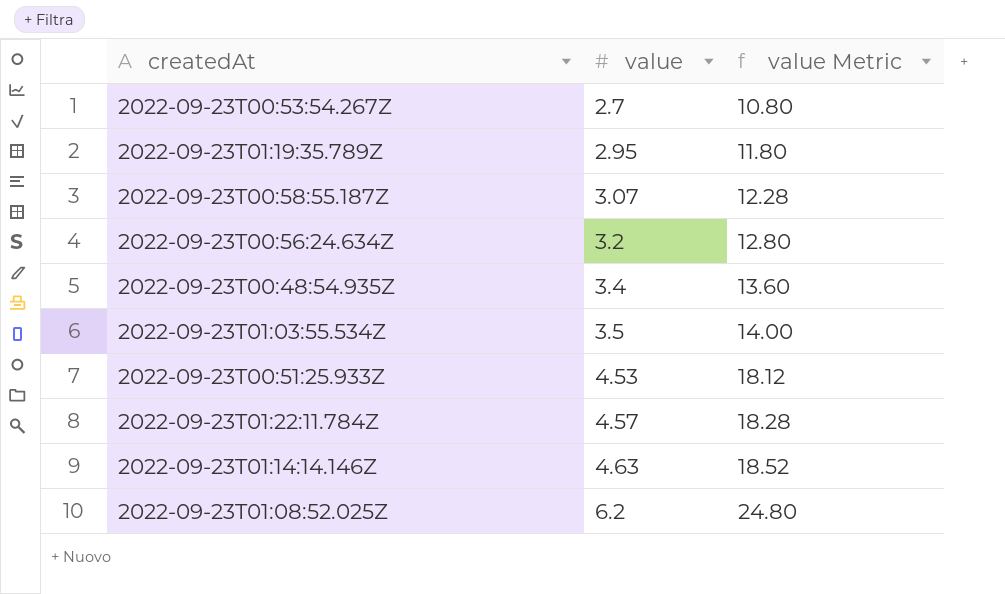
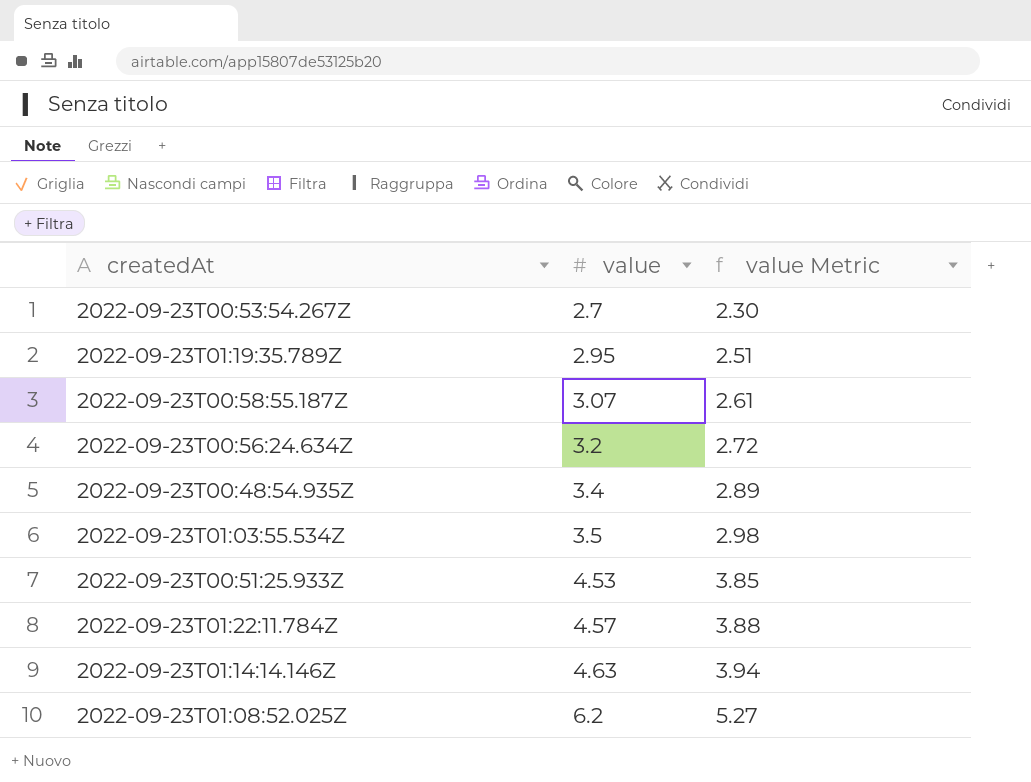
column value Metric | formula: [value] * 4 -> [value] * 0.85

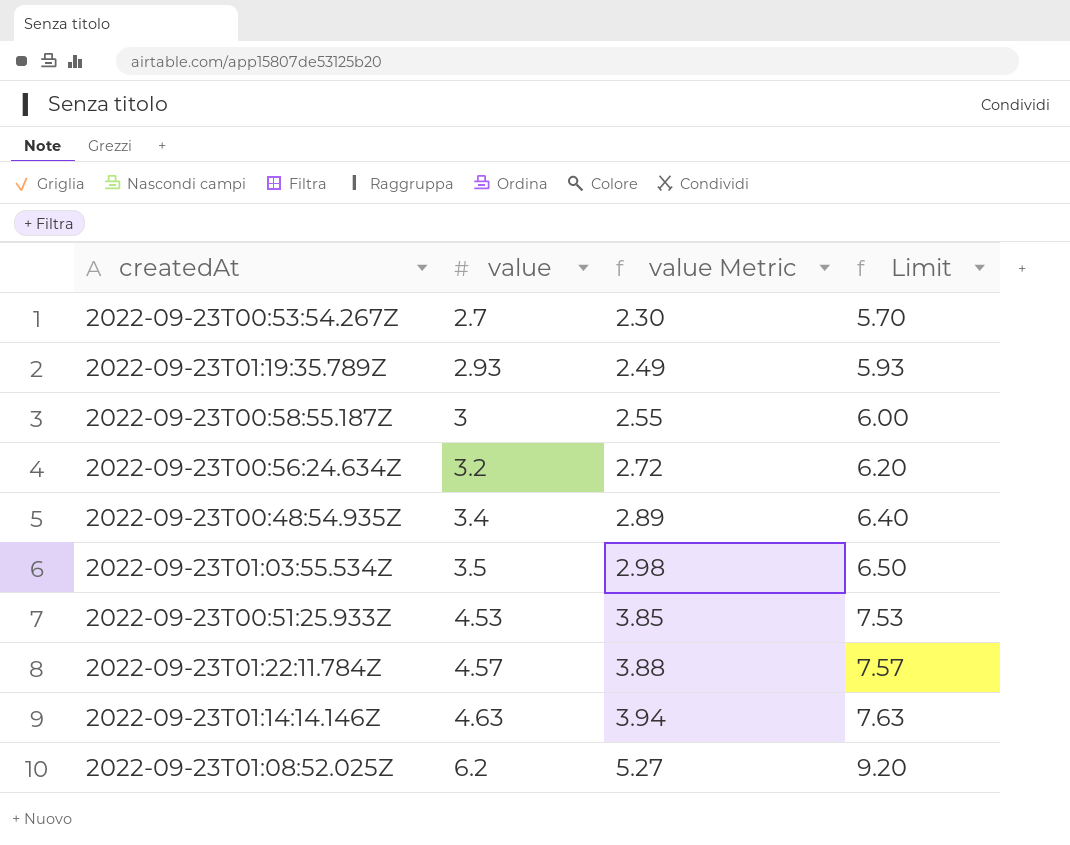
column Limit | formula: none -> [value] + 3
2022-09-23T01:19:35.789Z | value: 2.95 -> 2.93
2022-09-23T01:19:35.789Z | value Metric: 2.51 -> 2.49
2022-09-23T00:58:55.187Z | value: 3.07 -> 3
2022-09-23T00:58:55.187Z | value Metric: 2.61 -> 2.55

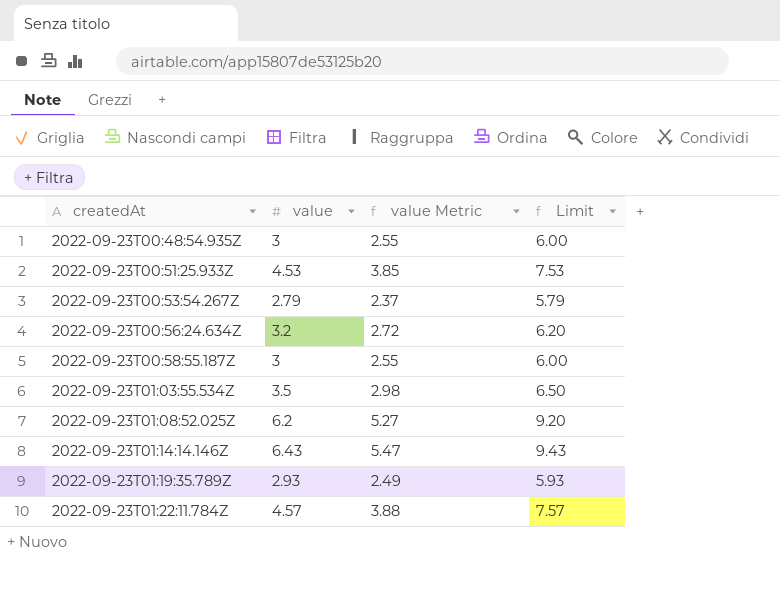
row order: value ascending -> createdAt ascending
2022-09-23T00:48:54.935Z | value: 3.4 -> 3
2022-09-23T00:48:54.935Z | value Metric: 2.89 -> 2.55
2022-09-23T00:48:54.935Z | Limit: 6.40 -> 6.00
2022-09-23T00:53:54.267Z | value: 2.7 -> 2.79
2022-09-23T00:53:54.267Z | value Metric: 2.30 -> 2.37
2022-09-23T00:53:54.267Z | Limit: 5.70 -> 5.79
2022-09-23T01:14:14.146Z | value: 4.63 -> 6.43
2022-09-23T01:14:14.146Z | value Metric: 3.94 -> 5.47
2022-09-23T01:14:14.146Z | Limit: 7.63 -> 9.43

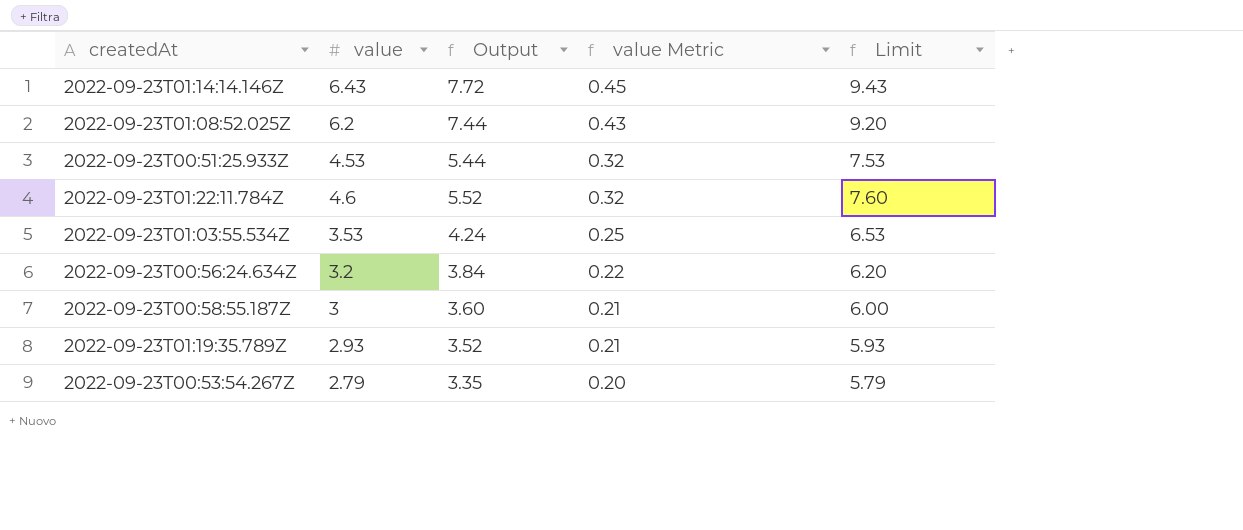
row order: createdAt ascending -> value Metric descending
column Output | formula: none -> [value] * 1.2
column value Metric | formula: [value] * 0.85 -> [value] * 0.07
row 2022-09-23T00:48:54.935Z: 3 | 2.55 | 6.00 -> none
2022-09-23T01:22:11.784Z | value: 4.57 -> 4.6
2022-09-23T01:22:11.784Z | Limit: 7.57 -> 7.60
2022-09-23T01:03:55.534Z | value: 3.5 -> 3.53
2022-09-23T01:03:55.534Z | Limit: 6.50 -> 6.53

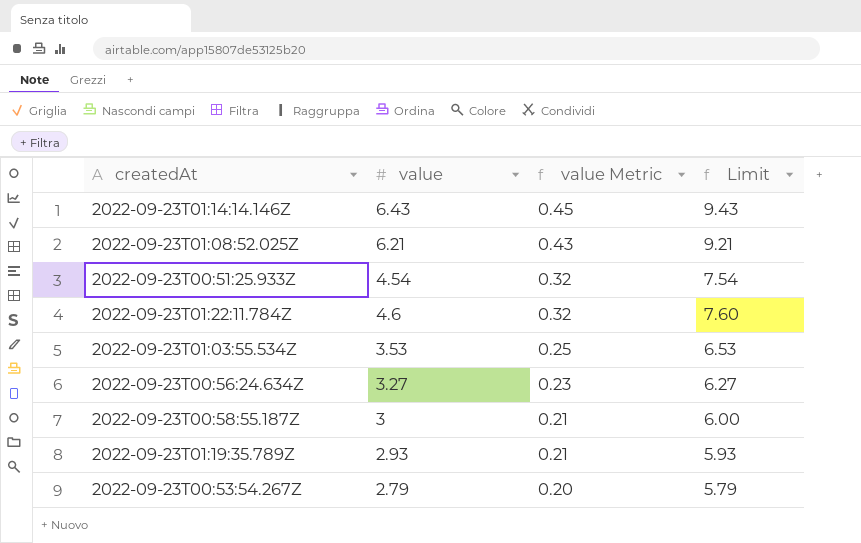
column Output | formula: [value] * 1.2 -> none
2022-09-23T01:08:52.025Z | value: 6.2 -> 6.21
2022-09-23T01:08:52.025Z | Limit: 9.20 -> 9.21
2022-09-23T00:51:25.933Z | value: 4.53 -> 4.54
2022-09-23T00:51:25.933Z | Limit: 7.53 -> 7.54
2022-09-23T00:56:24.634Z | value: 3.2 -> 3.27
2022-09-23T00:56:24.634Z | value Metric: 0.22 -> 0.23
2022-09-23T00:56:24.634Z | Limit: 6.20 -> 6.27

